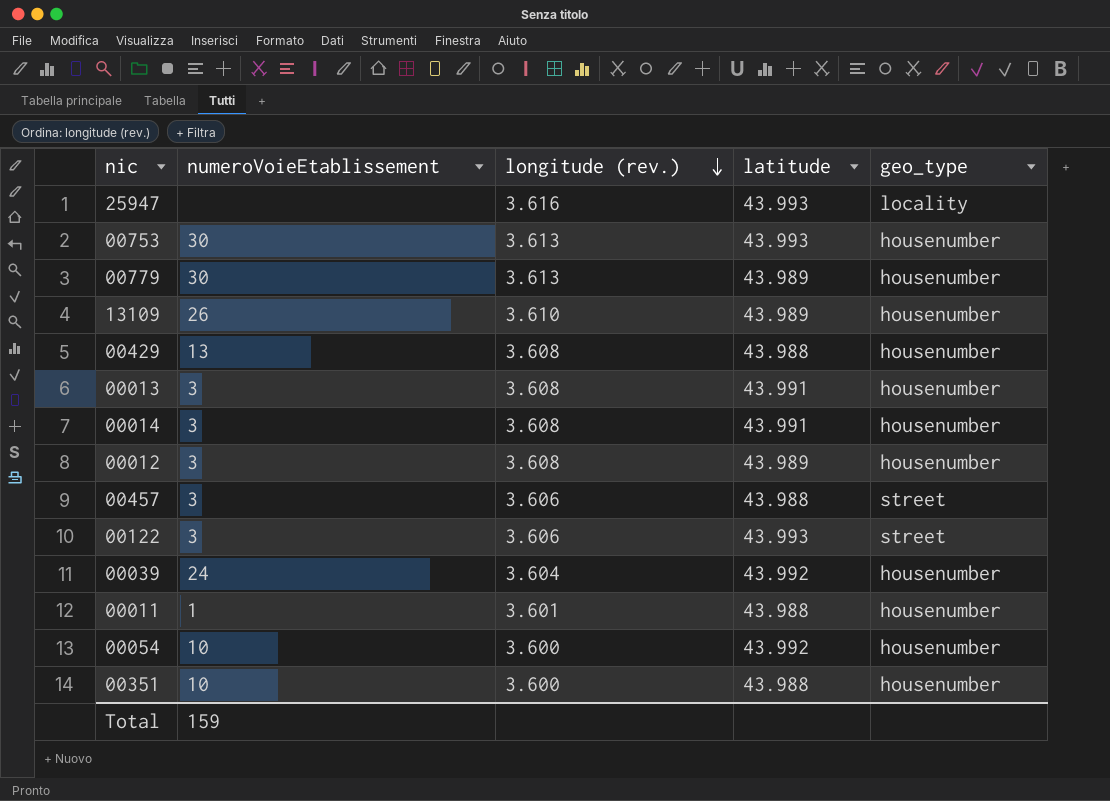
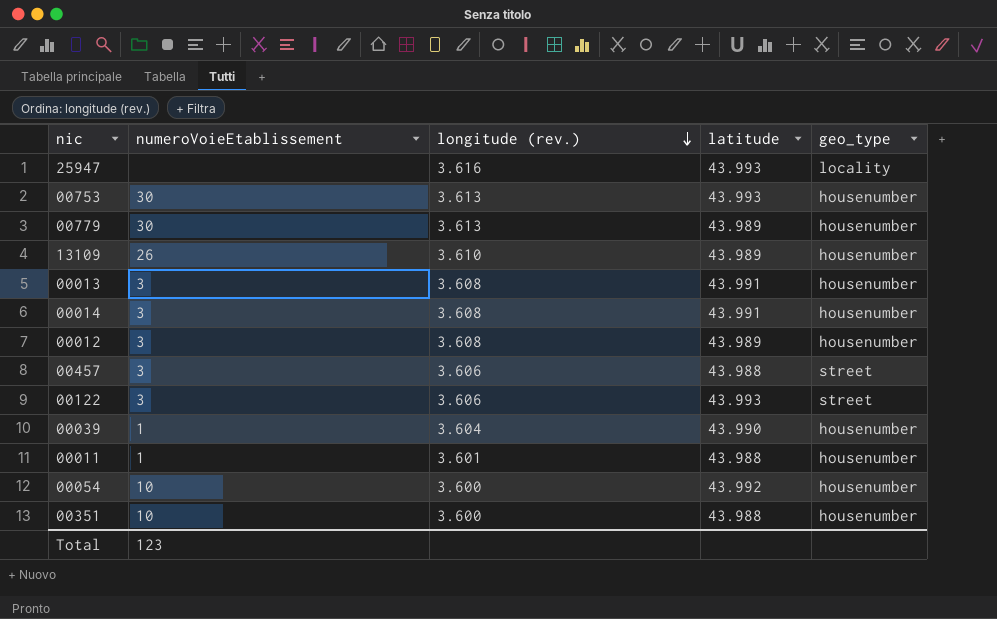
row 00429: 13 | 3.608 | 43.988 | housenumber -> none
00039 | numeroVoieEtablissement: 24 -> 1
00039 | latitude: 43.992 -> 43.990
Total | numeroVoieEtablissement: 159 -> 123

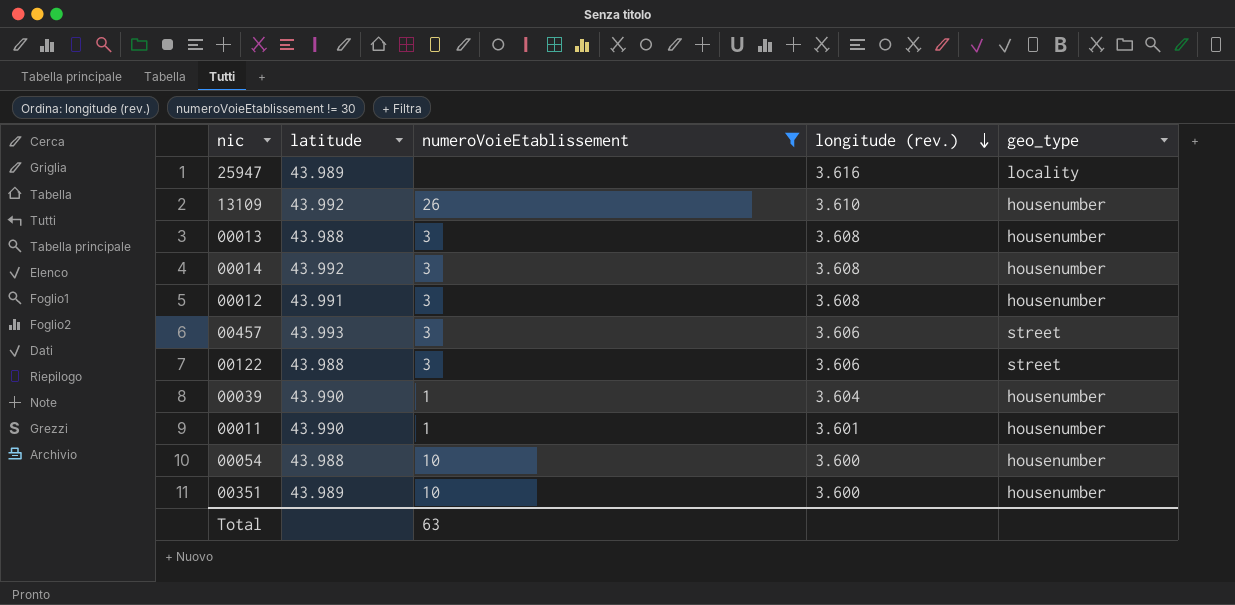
filter: none -> numeroVoieEtablissement != 30
column latitude | position: 4 -> 2
25947 | latitude: 43.993 -> 43.989
13109 | latitude: 43.989 -> 43.992
00013 | latitude: 43.991 -> 43.988
00014 | latitude: 43.991 -> 43.992
00012 | latitude: 43.989 -> 43.991
00457 | latitude: 43.988 -> 43.993
00122 | latitude: 43.993 -> 43.988
00011 | latitude: 43.988 -> 43.990
00054 | latitude: 43.992 -> 43.988
00351 | latitude: 43.988 -> 43.989
Total | numeroVoieEtablissement: 123 -> 63

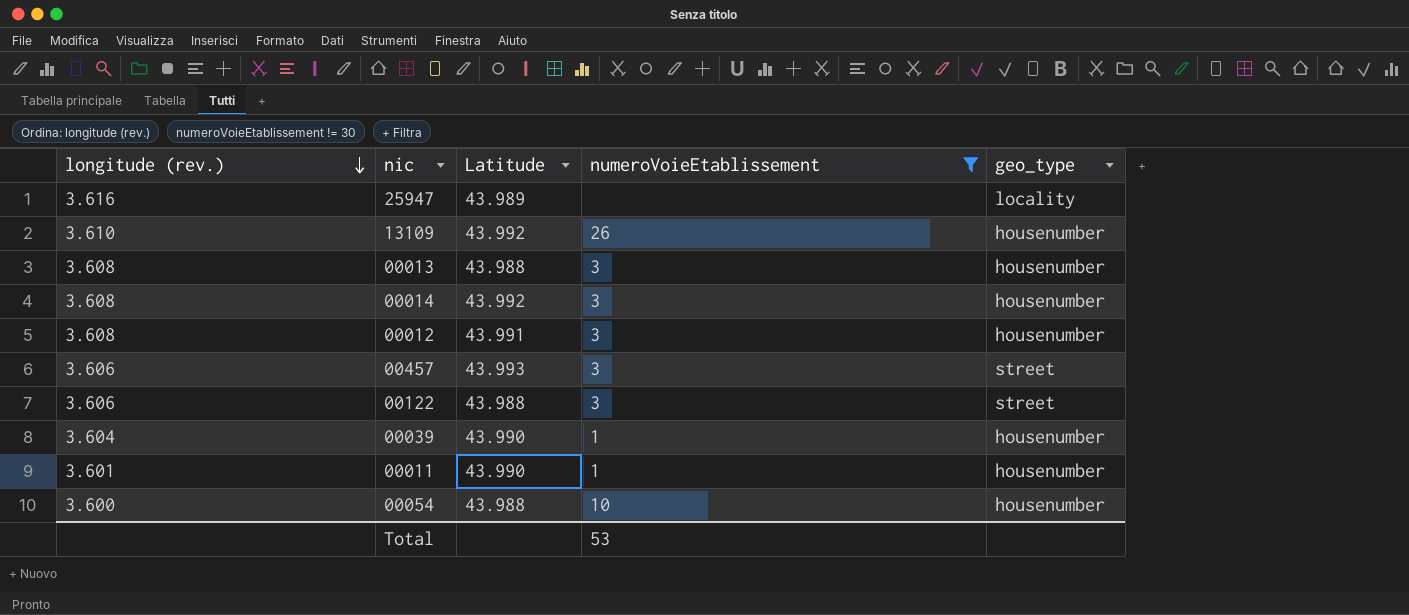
column longitude (rev.) | position: 4 -> 1
column name: latitude -> Latitude
row 00351: 43.989 | 10 | 3.600 | housenumber -> none
Total | numeroVoieEtablissement: 63 -> 53

